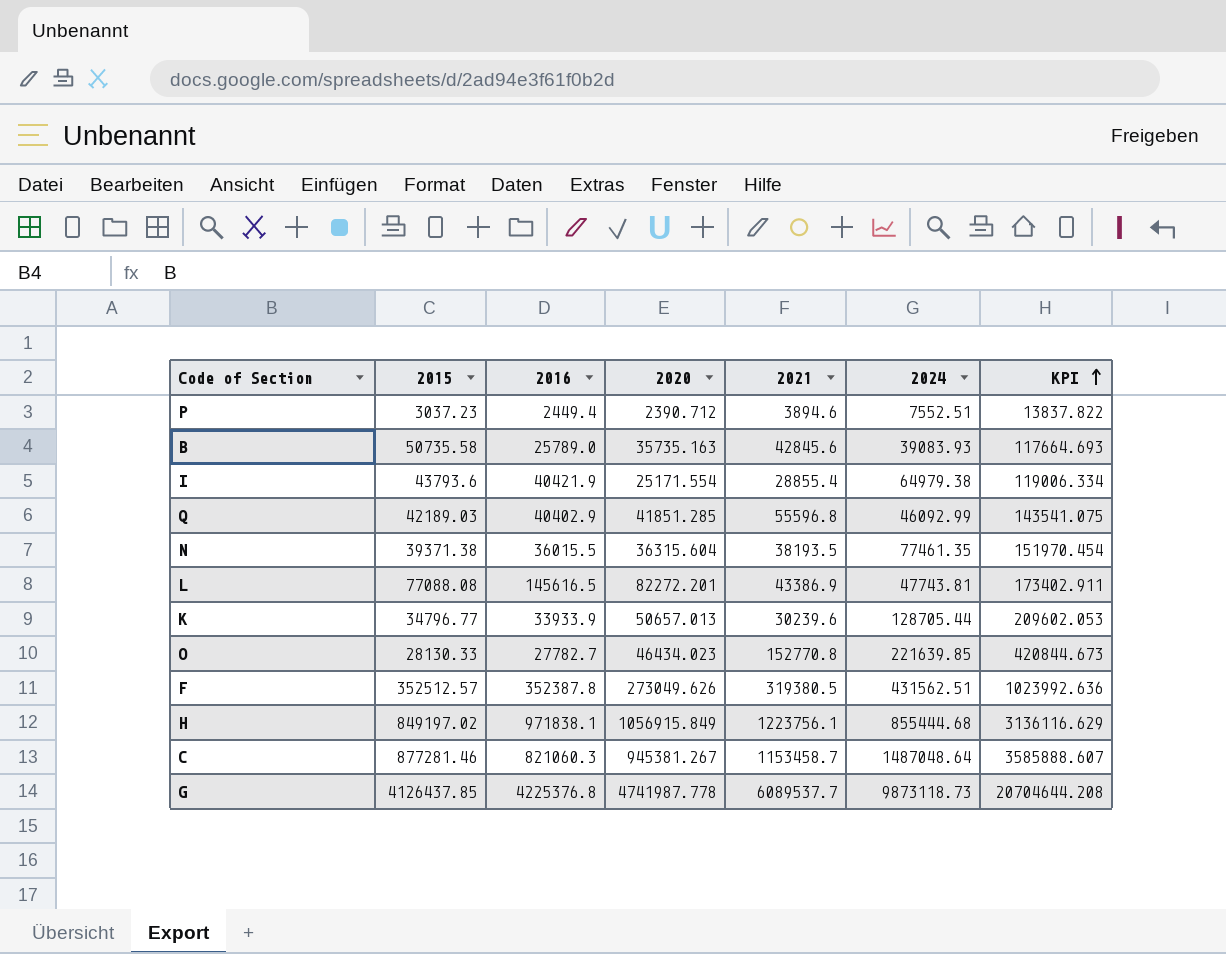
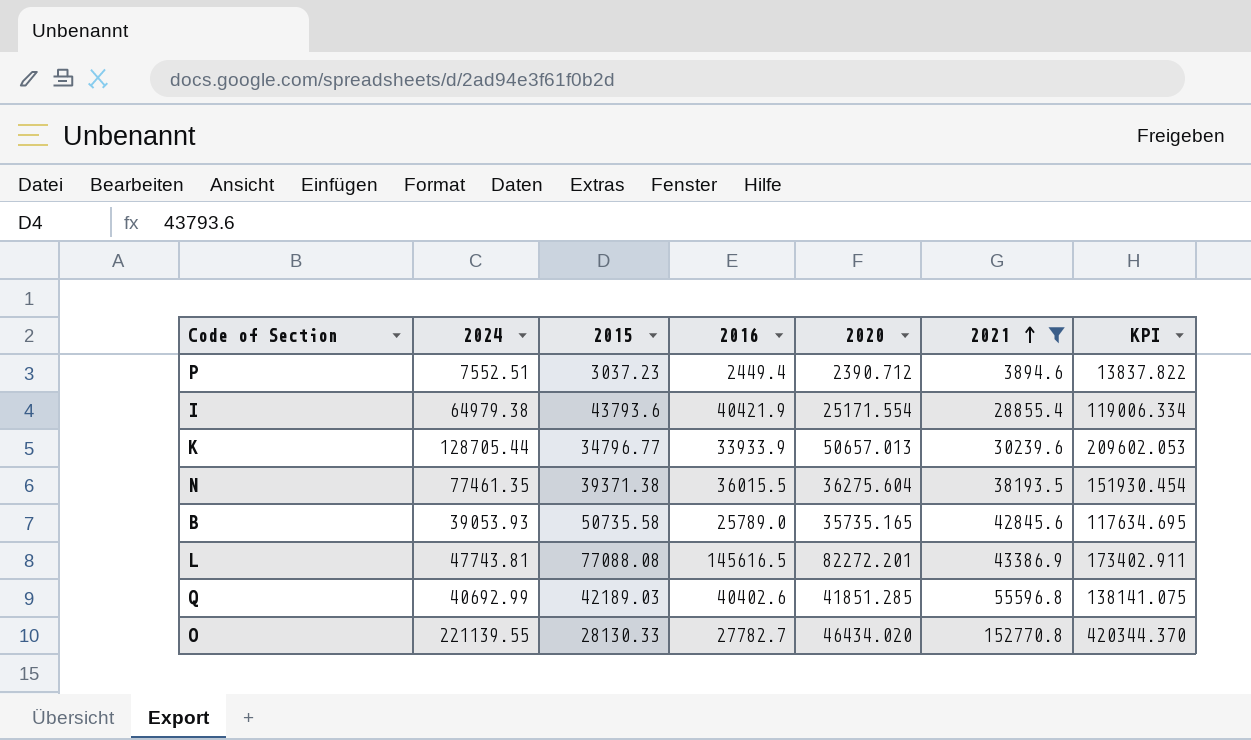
filter: none -> 2021 <= 152770.8
row order: KPI ascending -> 2021 ascending
column 2024 | position: 6 -> 2
N | 2020: 36315.604 -> 36275.604
N | KPI: 151970.454 -> 151930.454
B | 2024: 39083.93 -> 39053.93
B | 2020: 35735.163 -> 35735.165
B | KPI: 117664.693 -> 117634.695
Q | 2024: 46092.99 -> 40692.99
Q | 2016: 40402.9 -> 40402.6
Q | KPI: 143541.075 -> 138141.075
O | 2024: 221639.85 -> 221139.55
O | 2020: 46434.023 -> 46434.020
O | KPI: 420844.673 -> 420344.370

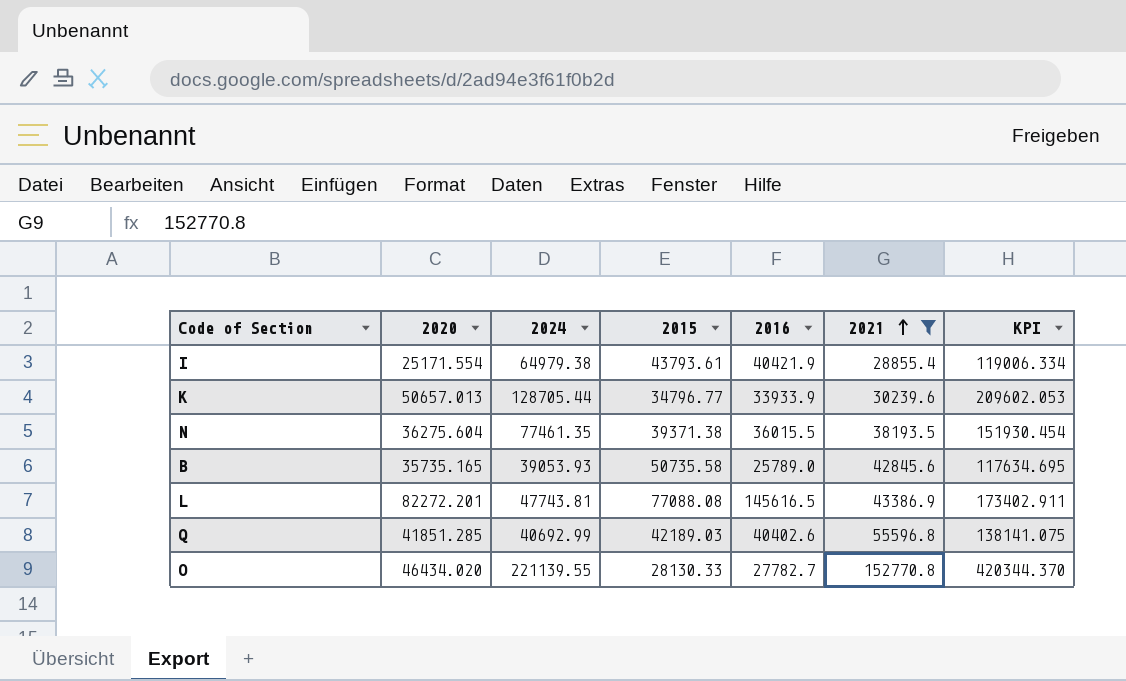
column 2020 | position: 5 -> 2
row P: 7552.51 | 3037.23 | 2449.4 | 2390.712 | 3894.6 | 13837.822 -> none
I | 2015: 43793.6 -> 43793.61

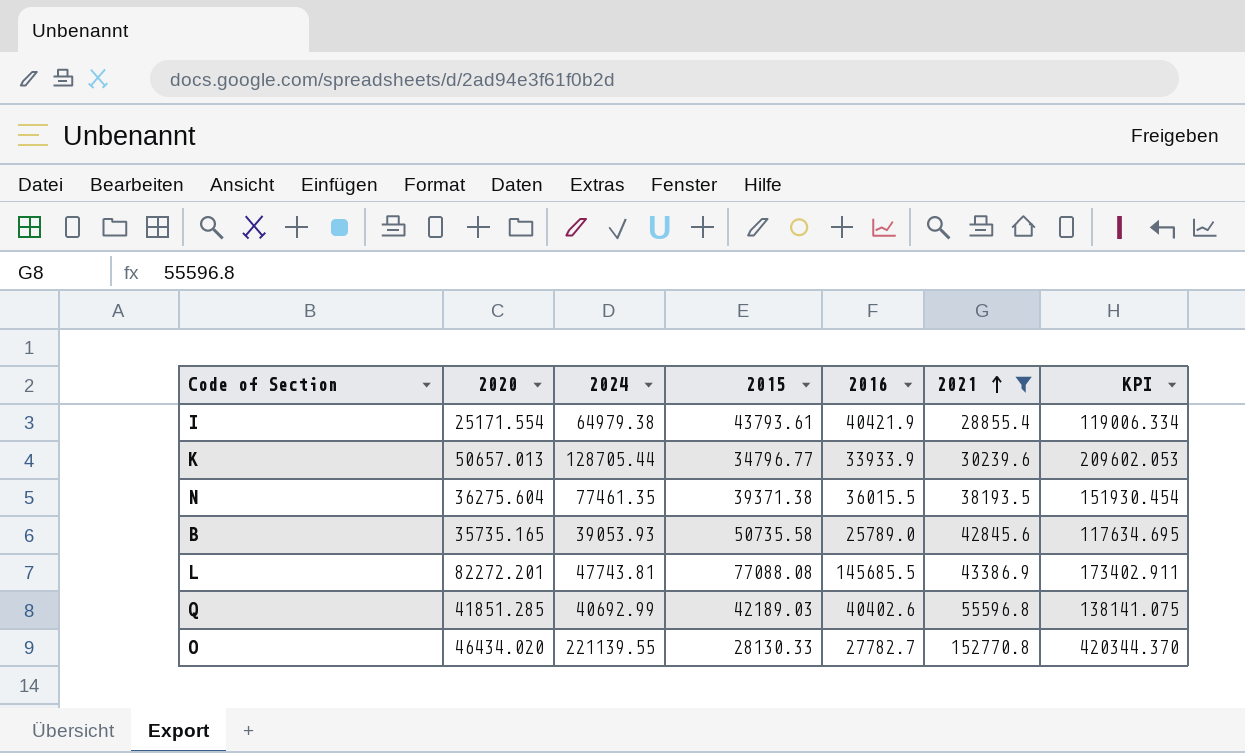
L | 2016: 145616.5 -> 145685.5

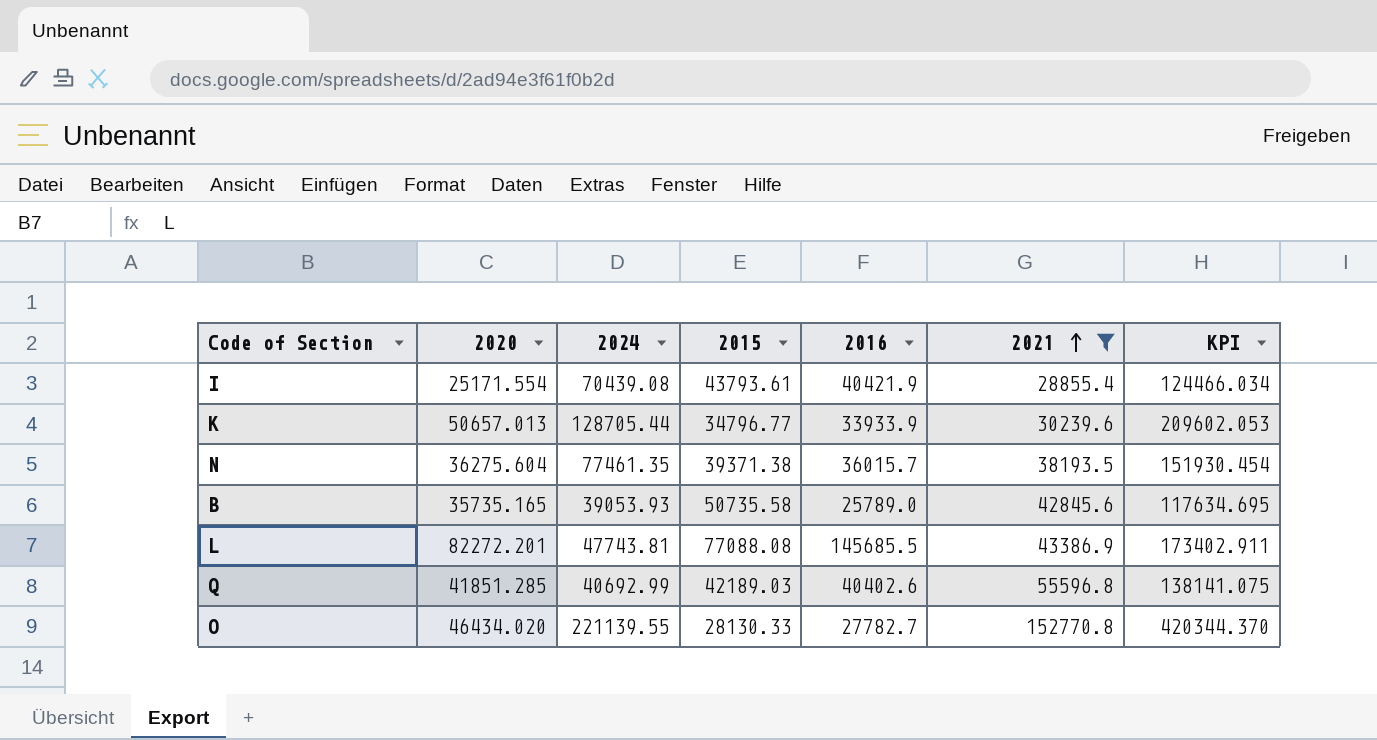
I | 2024: 64979.38 -> 70439.08
I | KPI: 119006.334 -> 124466.034
N | 2016: 36015.5 -> 36015.7

